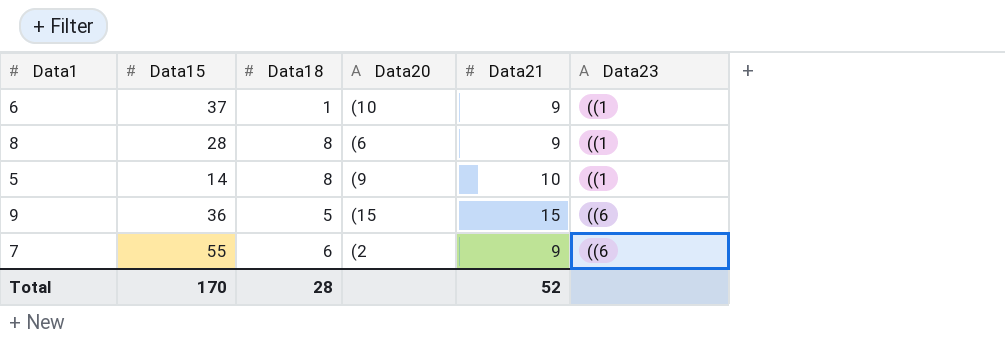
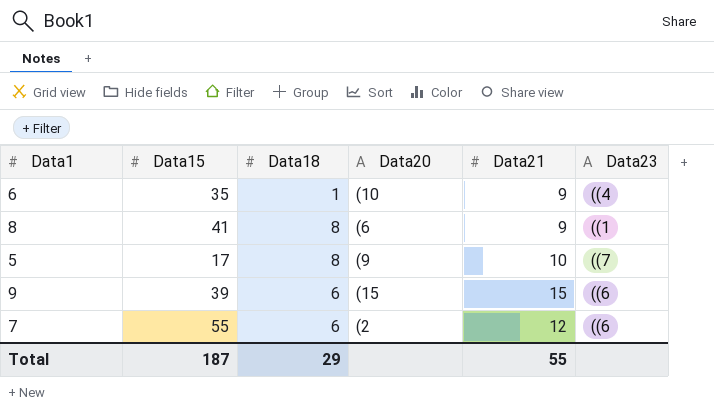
6 | Data15: 37 -> 35
6 | Data23: ((1 -> ((4
8 | Data15: 28 -> 41
5 | Data15: 14 -> 17
5 | Data23: ((1 -> ((7
9 | Data15: 36 -> 39
9 | Data18: 5 -> 6
7 | Data21: 9 -> 12
Total | Data15: 170 -> 187
Total | Data18: 28 -> 29
Total | Data21: 52 -> 55

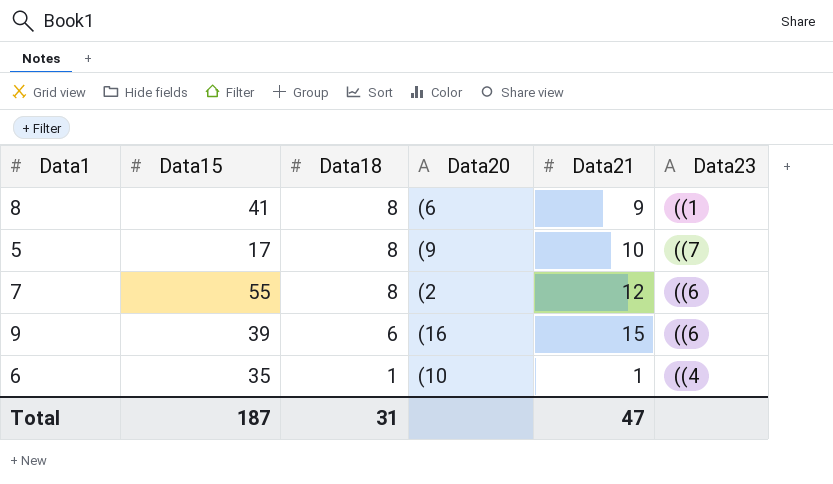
row order: none -> Data18 descending
7 | Data18: 6 -> 8
9 | Data20: (15 -> (16
6 | Data21: 9 -> 1
Total | Data18: 29 -> 31
Total | Data21: 55 -> 47

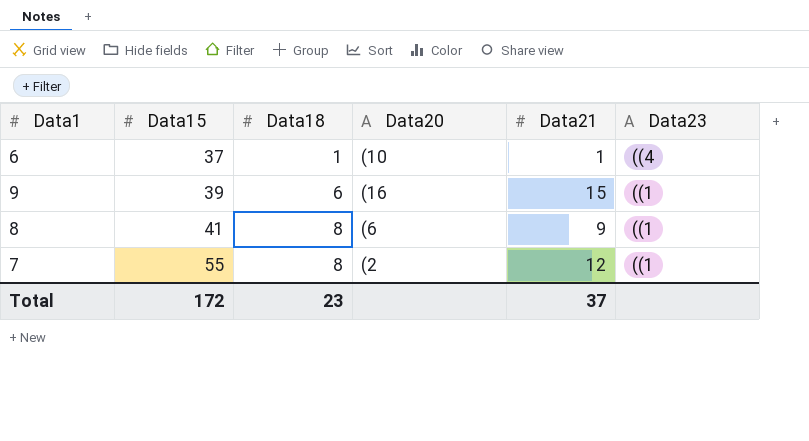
row order: Data18 descending -> Data15 ascending
row 5: 17 | 8 | (9 | 10 | ((7 -> none
6 | Data15: 35 -> 37
9 | Data23: ((6 -> ((1
7 | Data23: ((6 -> ((1
Total | Data15: 187 -> 172
Total | Data18: 31 -> 23
Total | Data21: 47 -> 37

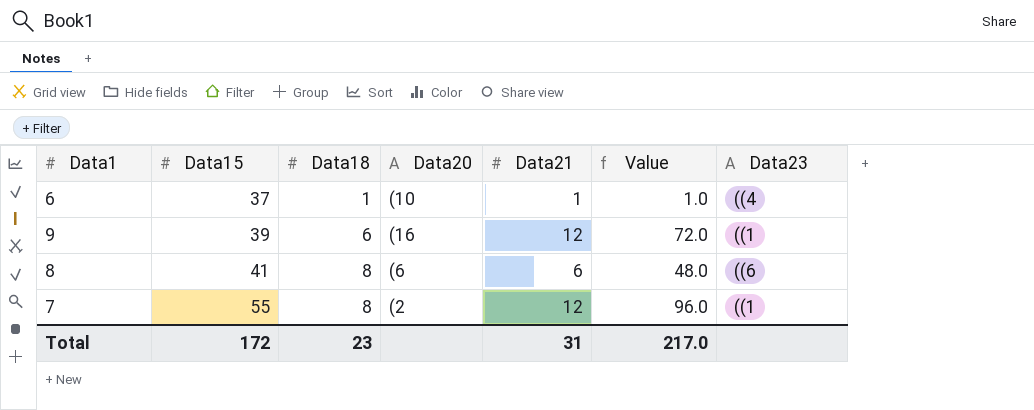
column Value | formula: none -> [Data18] * [Data21]
9 | Data21: 15 -> 12
8 | Data21: 9 -> 6
8 | Data23: ((1 -> ((6
Total | Data21: 37 -> 31

